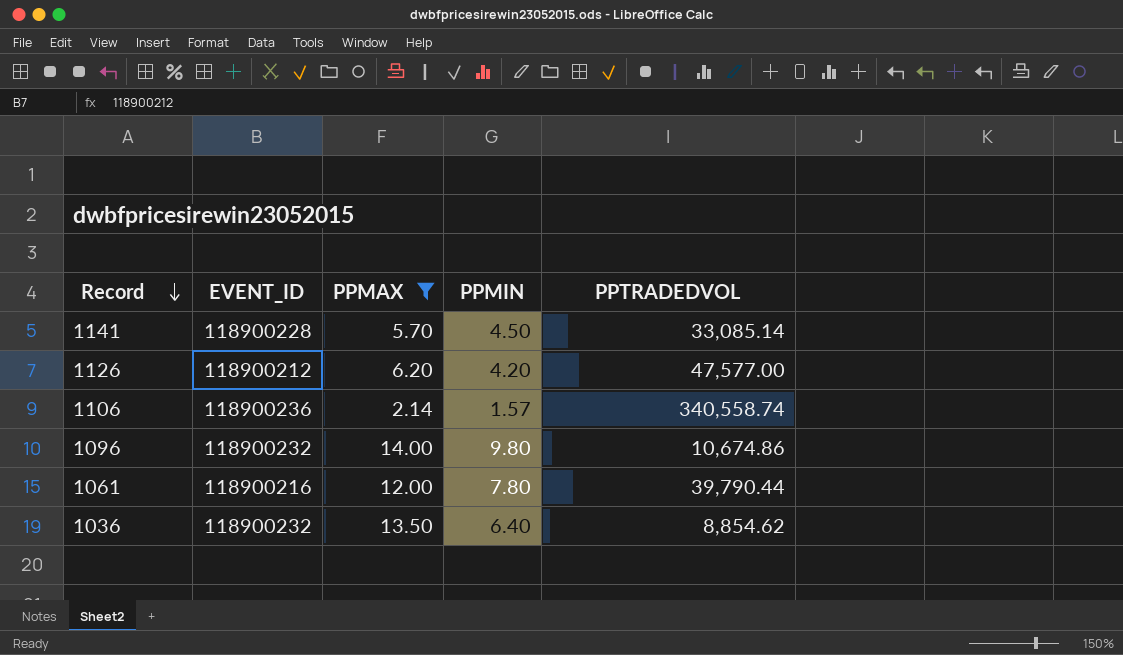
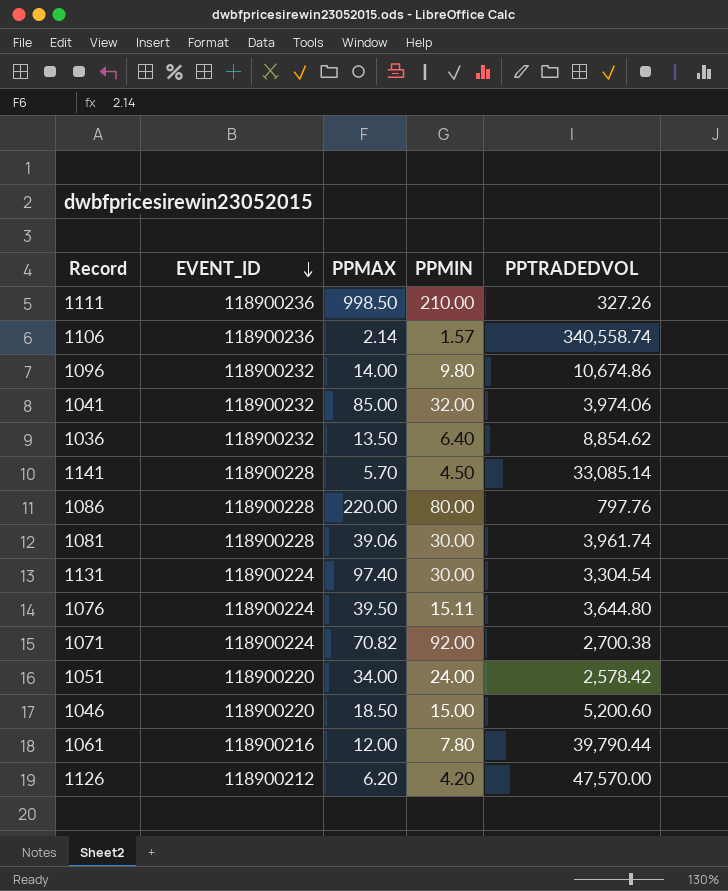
filter: PPMAX <= 14.00 -> none
row order: Record descending -> EVENT_ID descending
1126 | PPTRADEDVOL: 47,577.00 -> 47,570.00

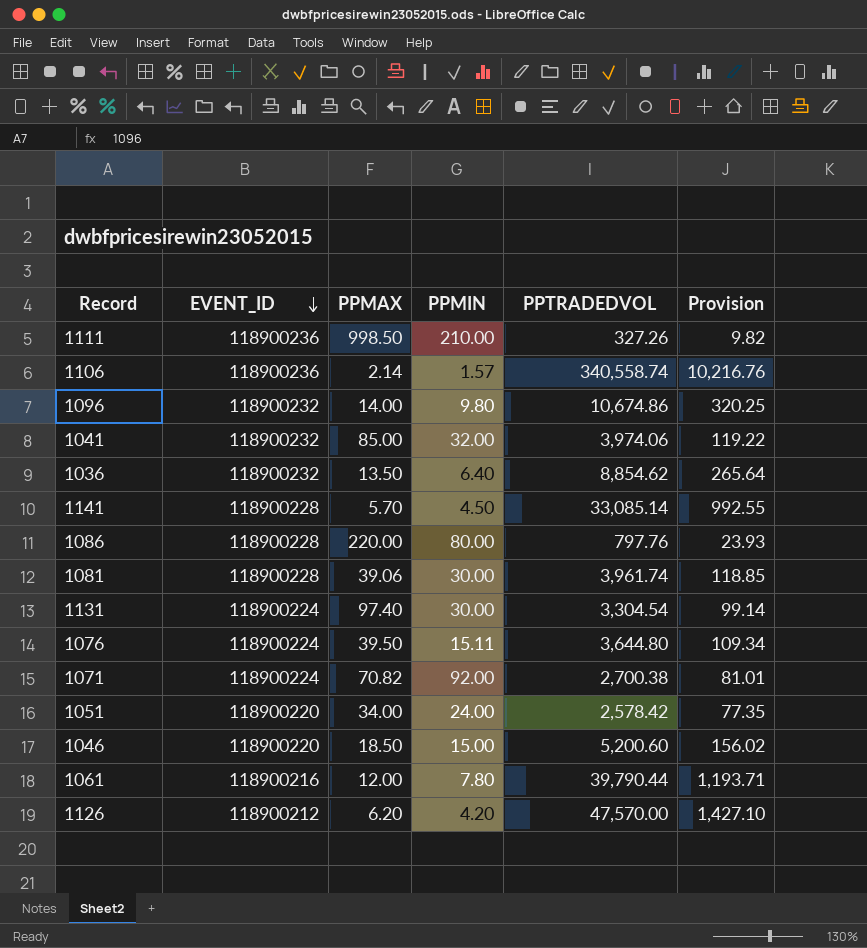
column Provision | formula: none -> [PPTRADEDVOL] * 0.03

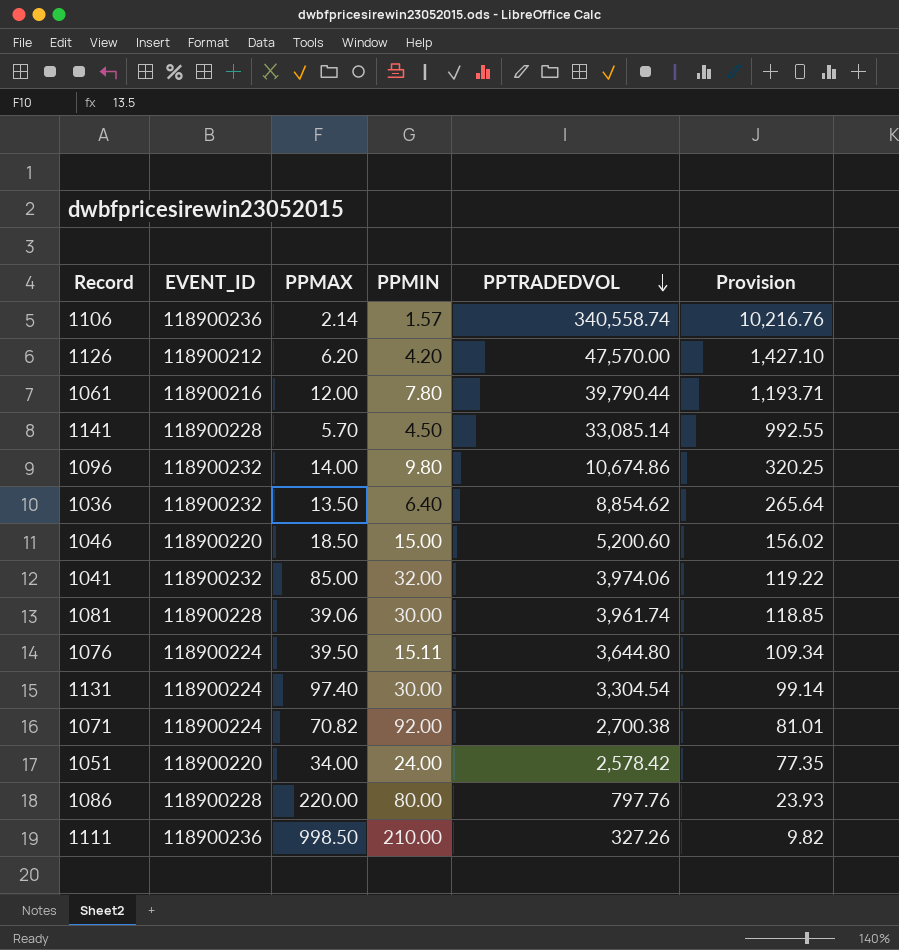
row order: EVENT_ID descending -> PPTRADEDVOL descending

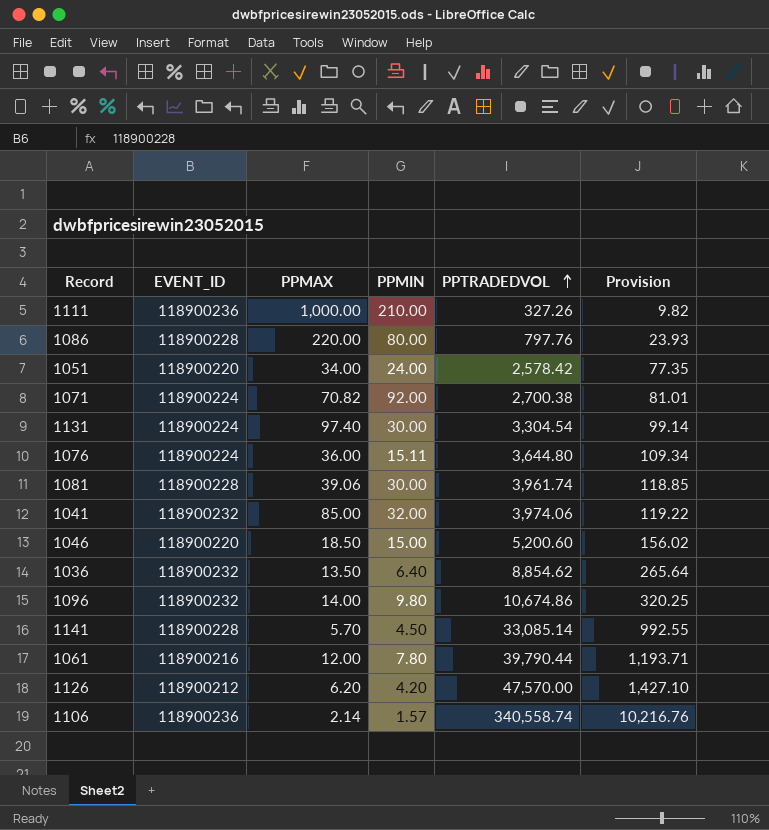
row order: PPTRADEDVOL descending -> PPTRADEDVOL ascending
1111 | PPMAX: 998.50 -> 1,000.00
1076 | PPMAX: 39.50 -> 36.00

